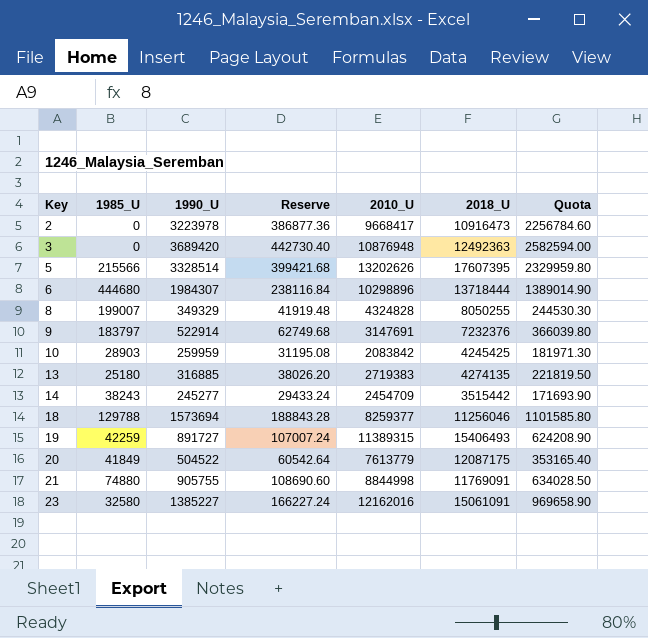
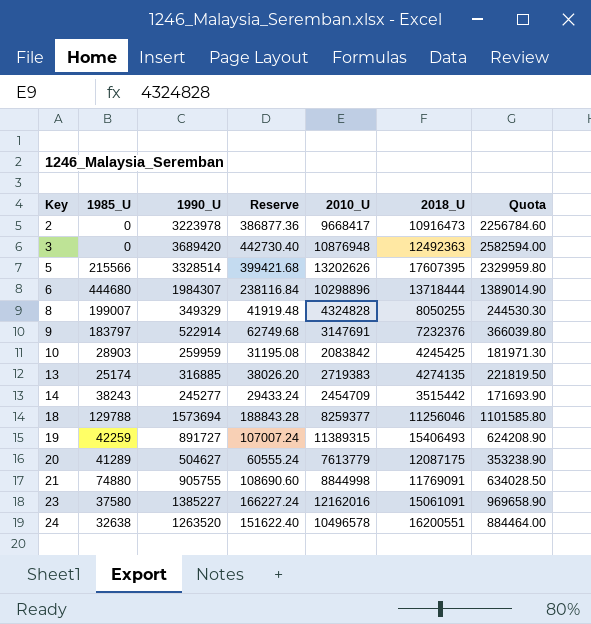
13 | 1985_U: 25180 -> 25174
20 | 1985_U: 41849 -> 41289
20 | 1990_U: 504522 -> 504627
20 | Reserve: 60542.64 -> 60555.24
20 | Quota: 353165.40 -> 353238.90
23 | 1985_U: 32580 -> 37580
row 24: none -> 32638 | 1263520 | 151622.40 | 10496578 | 16200551 | 884464.00

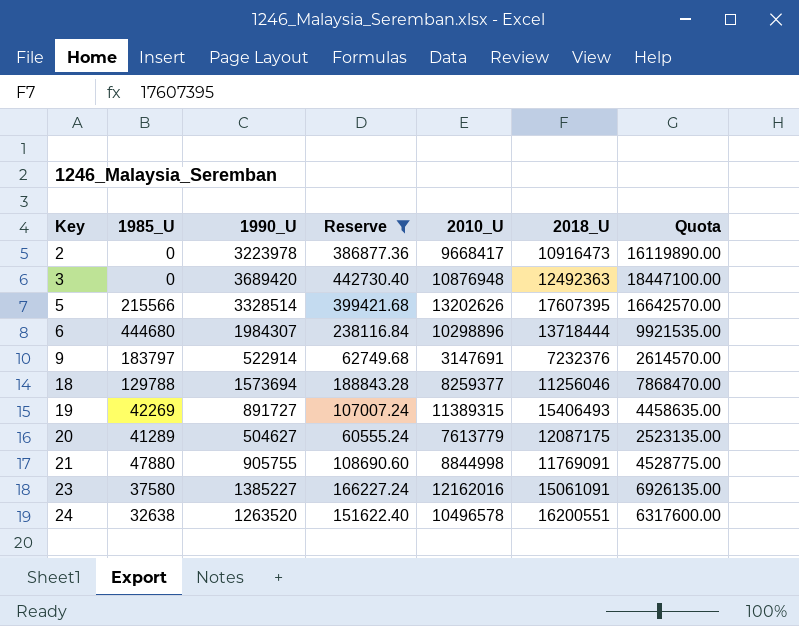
filter: none -> Reserve >= 60555.24
column Quota | formula: [1990_U] * 0.7 -> [1990_U] * 5
19 | 1985_U: 42259 -> 42269
21 | 1985_U: 74880 -> 47880

